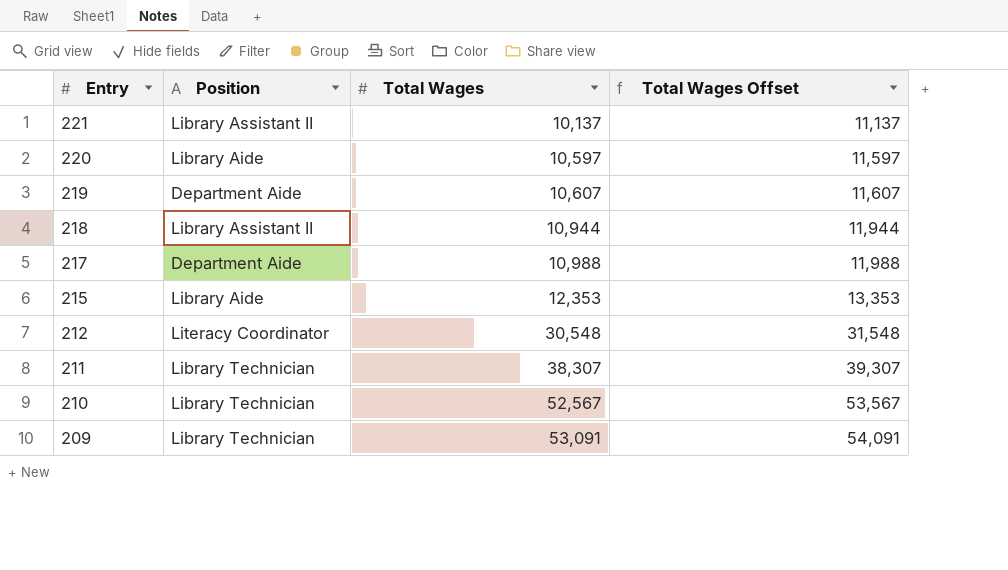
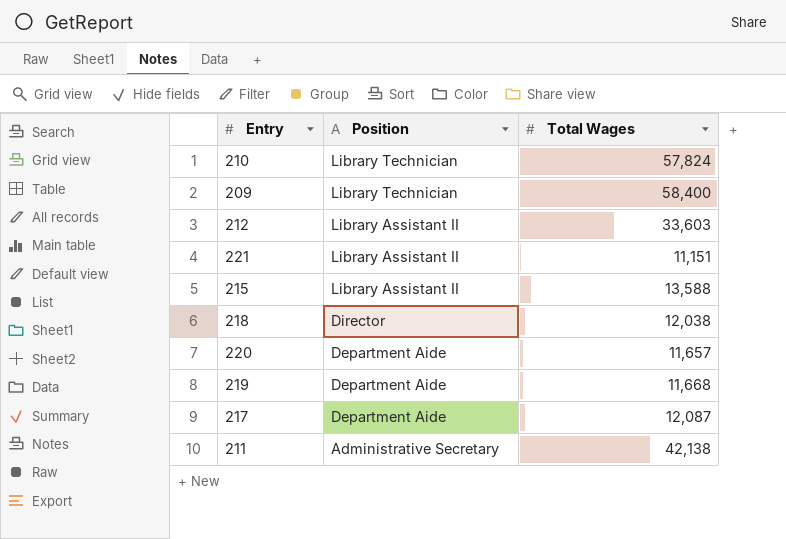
row order: Entry descending -> Position descending
column Total Wages Offset | formula: [Total Wages] + 1000 -> none
210 | Total Wages: 52,567 -> 57,824
209 | Total Wages: 53,091 -> 58,400
212 | Position: Literacy Coordinator -> Library Assistant II
212 | Total Wages: 30,548 -> 33,603
221 | Total Wages: 10,137 -> 11,151
215 | Position: Library Aide -> Library Assistant II
215 | Total Wages: 12,353 -> 13,588
218 | Position: Library Assistant II -> Director
218 | Total Wages: 10,944 -> 12,038
220 | Position: Library Aide -> Department Aide
220 | Total Wages: 10,597 -> 11,657
219 | Total Wages: 10,607 -> 11,668
217 | Total Wages: 10,988 -> 12,087
211 | Position: Library Technician -> Administrative Secretary
211 | Total Wages: 38,307 -> 42,138

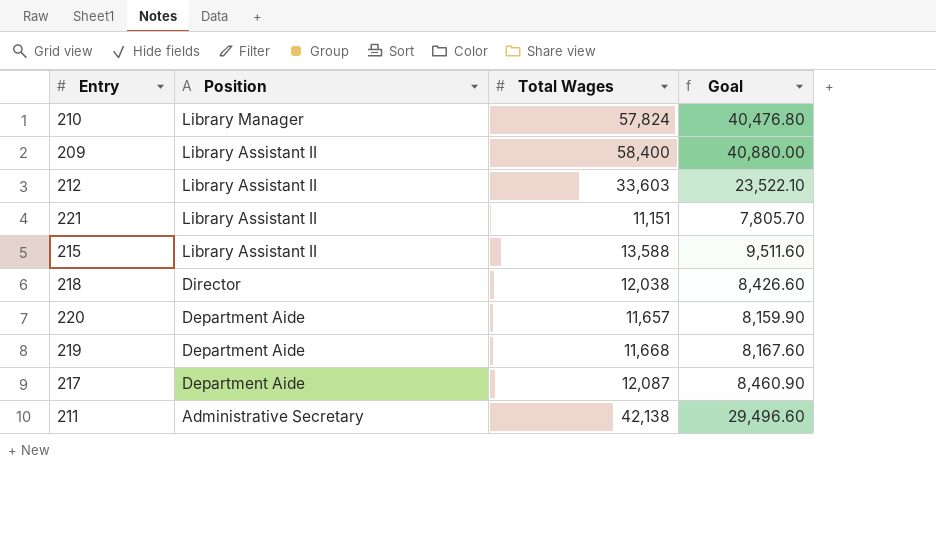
column Goal | formula: none -> [Total Wages] * 0.7
210 | Position: Library Technician -> Library Manager
209 | Position: Library Technician -> Library Assistant II

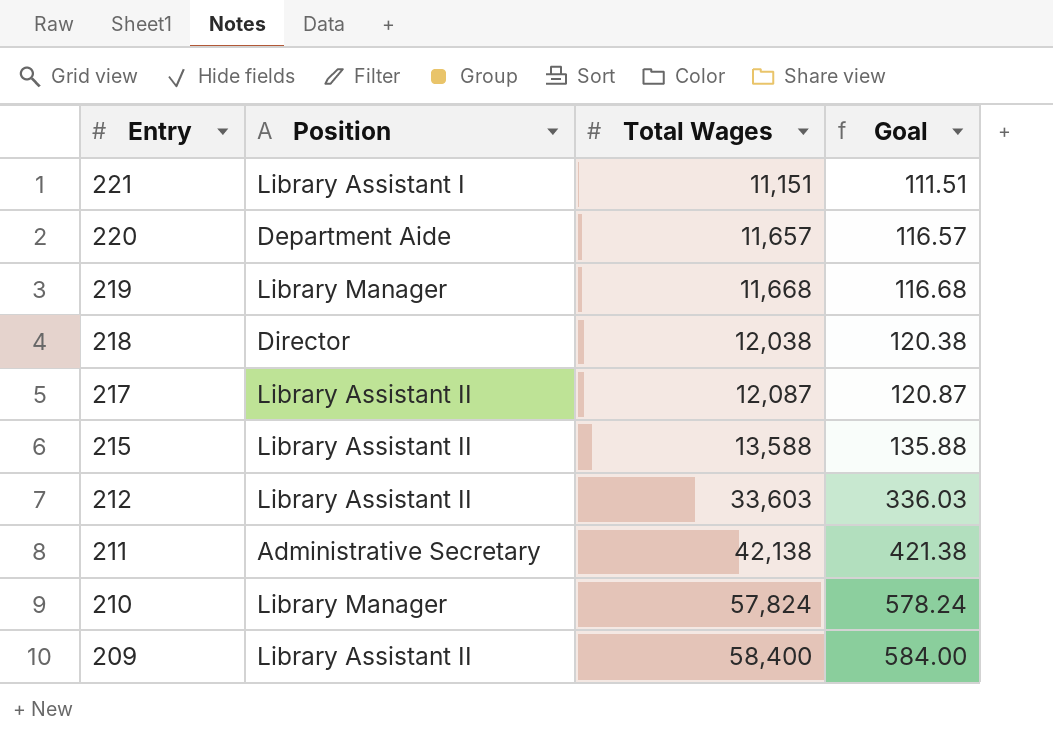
row order: Position descending -> Entry descending
column Goal | formula: [Total Wages] * 0.7 -> [Total Wages] * 0.01
221 | Position: Library Assistant II -> Library Assistant I
219 | Position: Department Aide -> Library Manager
217 | Position: Department Aide -> Library Assistant II

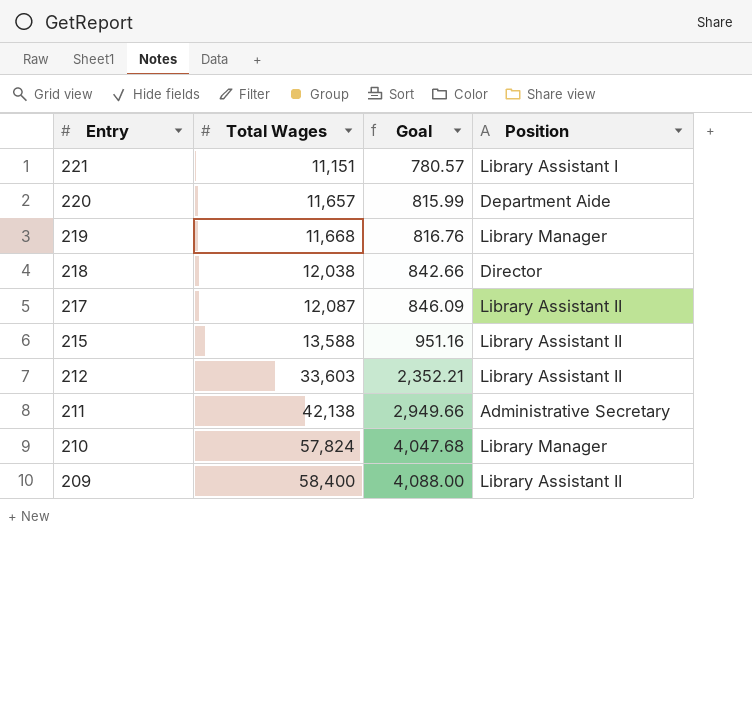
column Goal | formula: [Total Wages] * 0.01 -> [Total Wages] * 0.07
column Position | position: 2 -> 4

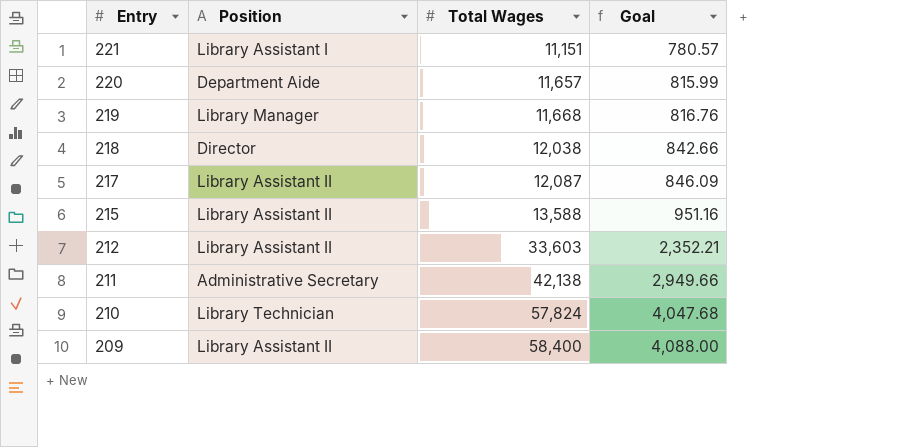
column Position | position: 4 -> 2
210 | Position: Library Manager -> Library Technician

